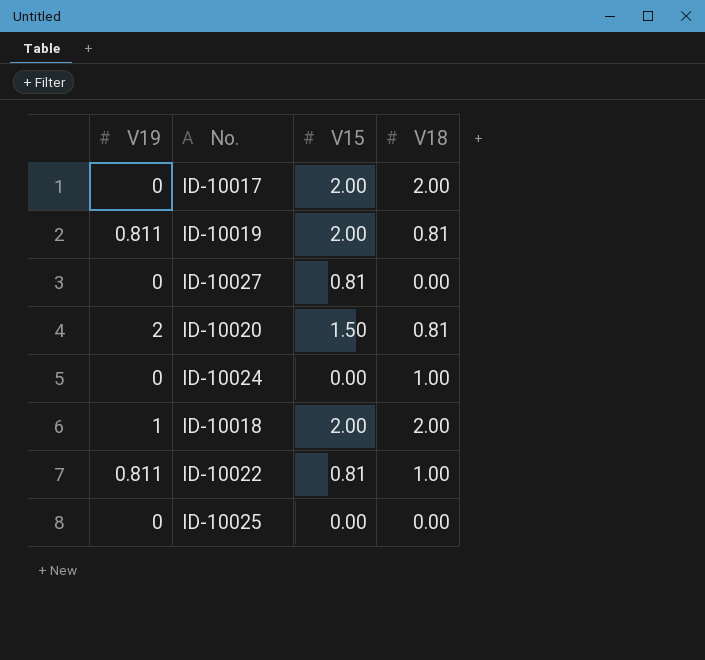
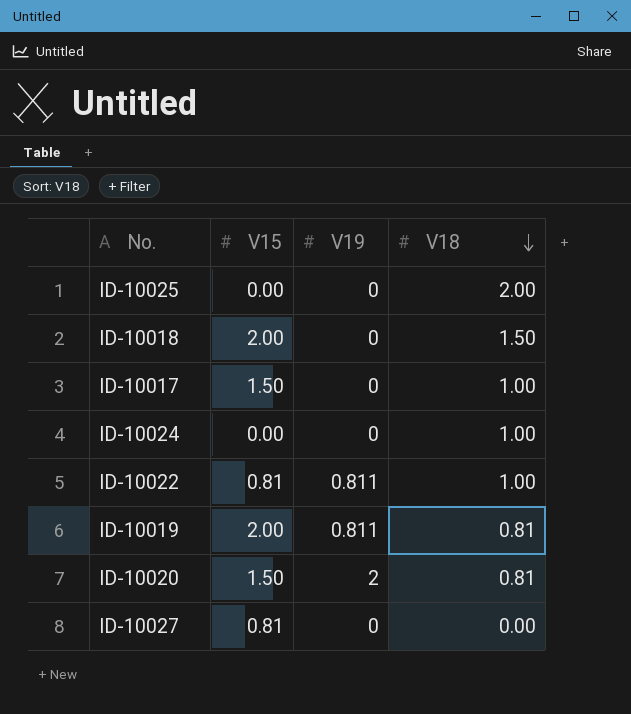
row order: none -> V18 descending
column V19 | position: 1 -> 3
ID-10025 | V18: 0.00 -> 2.00
ID-10018 | V19: 1 -> 0
ID-10018 | V18: 2.00 -> 1.50
ID-10017 | V15: 2.00 -> 1.50
ID-10017 | V18: 2.00 -> 1.00

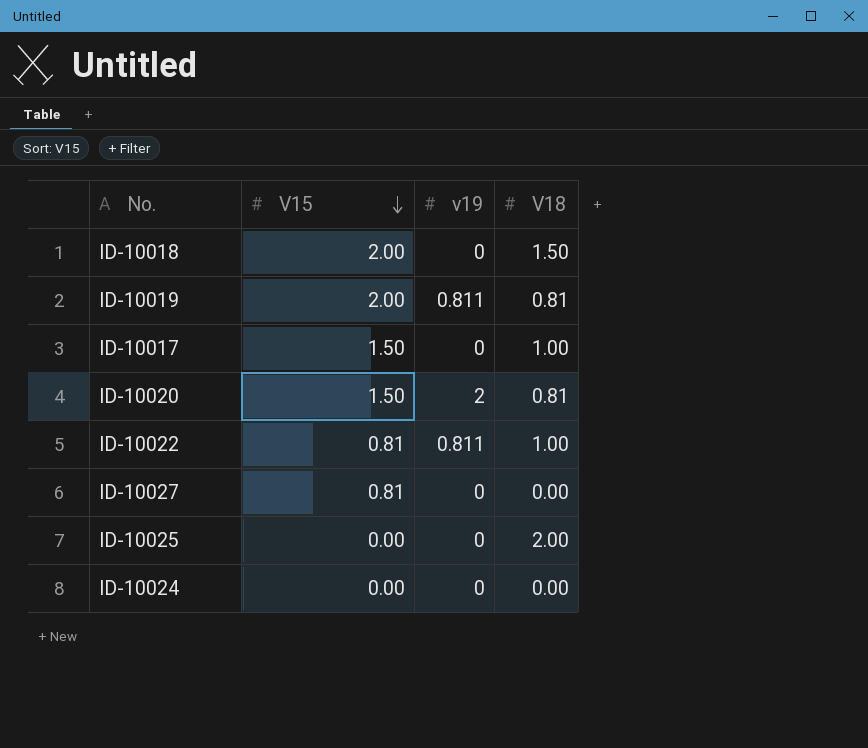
row order: V18 descending -> V15 descending
column name: V19 -> v19
ID-10024 | V18: 1.00 -> 0.00

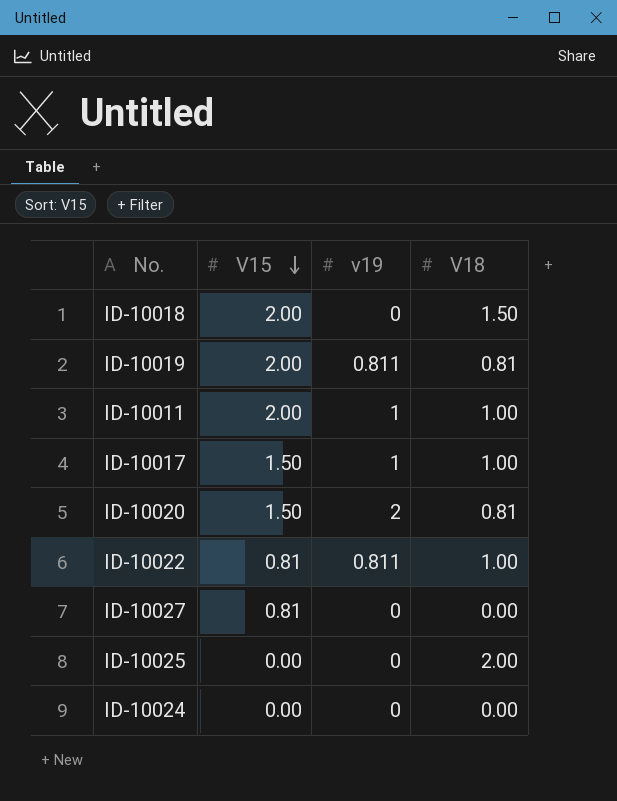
row ID-10011: none -> 2.00 | 1 | 1.00
ID-10017 | v19: 0 -> 1

